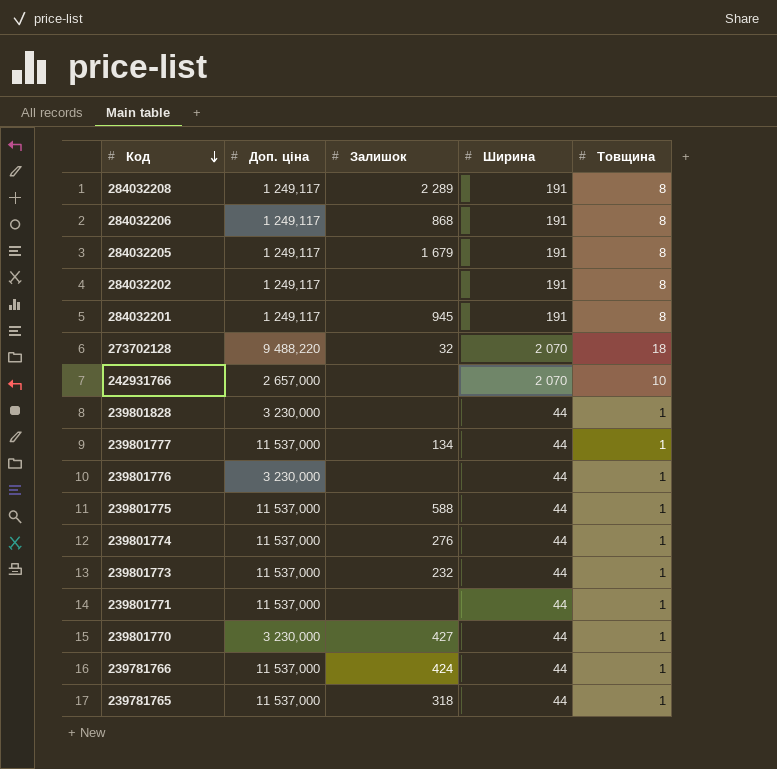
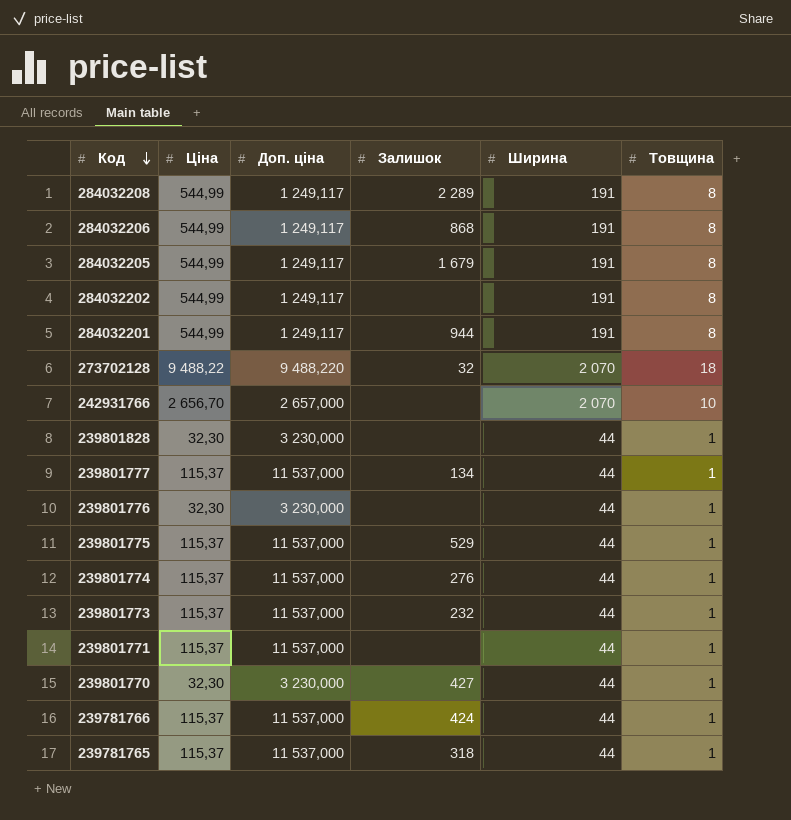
column Ціна | position: none -> 2
284032201 | Залишок: 945 -> 944
239801775 | Залишок: 588 -> 529

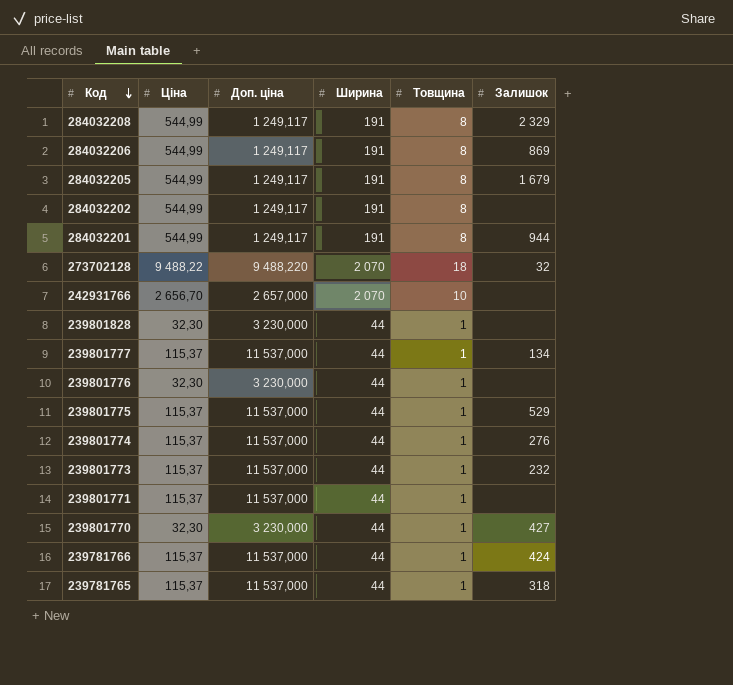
column Залишок | position: 4 -> 6
284032208 | Залишок: 2 289 -> 2 329
284032206 | Залишок: 868 -> 869

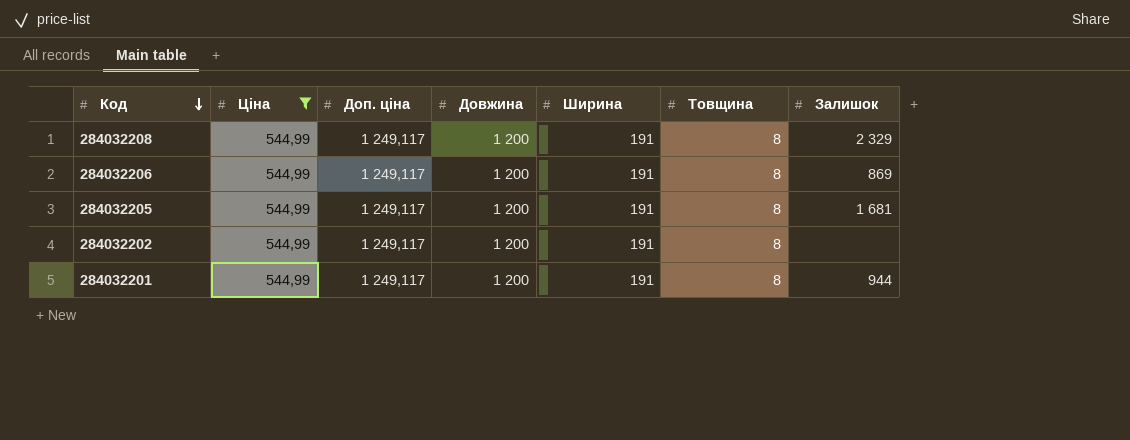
filter: none -> Ціна = 544,99
column Довжина | position: none -> 4
284032205 | Залишок: 1 679 -> 1 681

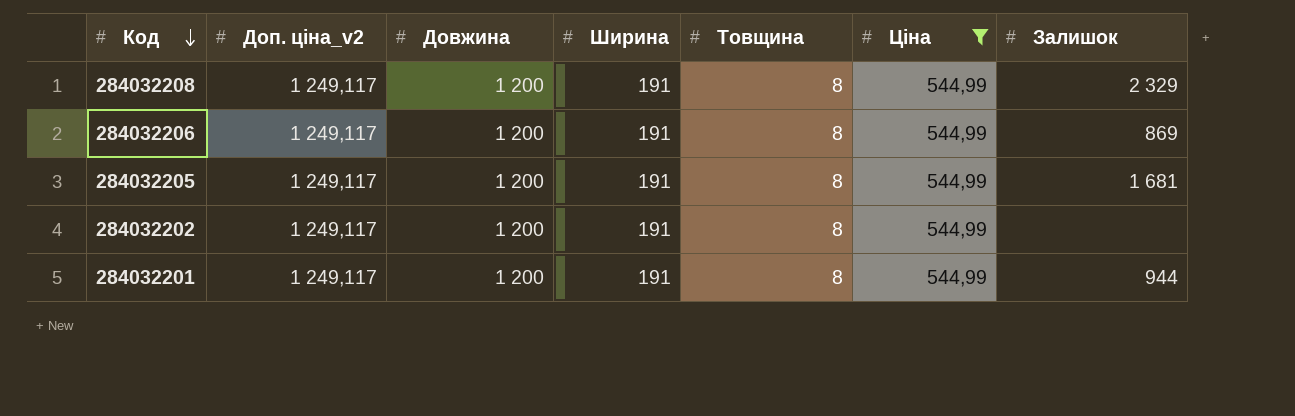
column name: Доп. ціна -> Доп. ціна_v2
column Ціна | position: 2 -> 6

